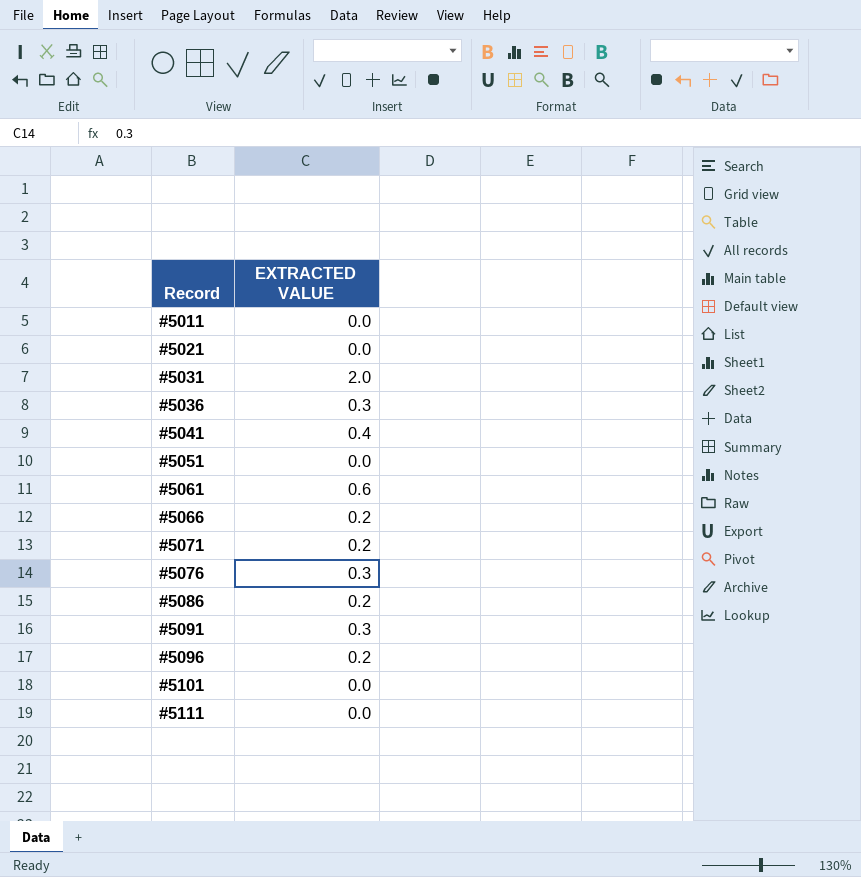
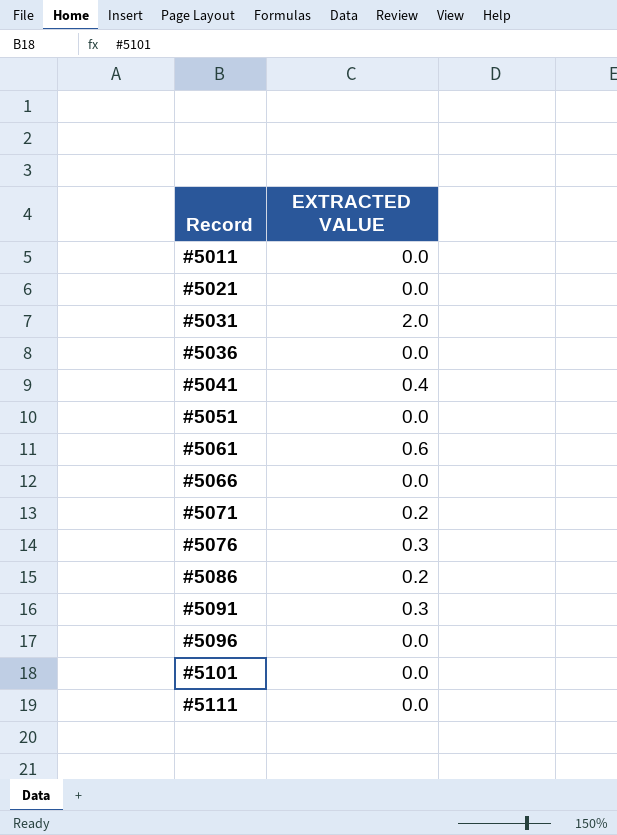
#5036 | EXTRACTED VALUE: 0.3 -> 0.0
#5066 | EXTRACTED VALUE: 0.2 -> 0.0
#5096 | EXTRACTED VALUE: 0.2 -> 0.0

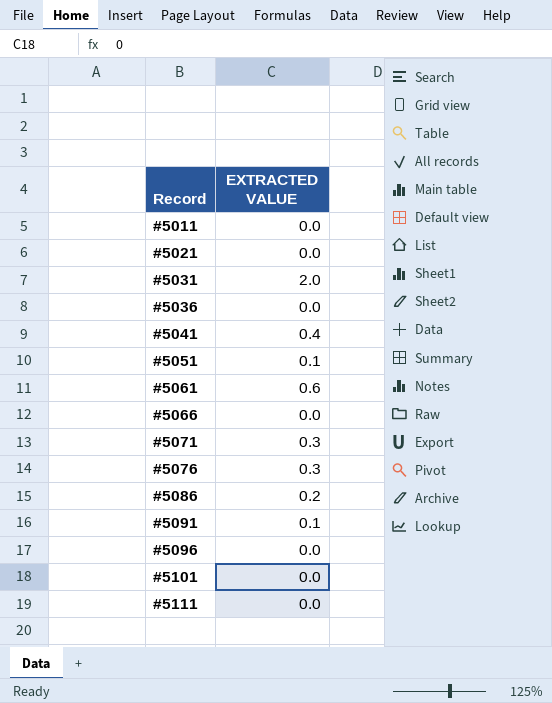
#5051 | EXTRACTED VALUE: 0.0 -> 0.1
#5071 | EXTRACTED VALUE: 0.2 -> 0.3
#5091 | EXTRACTED VALUE: 0.3 -> 0.1

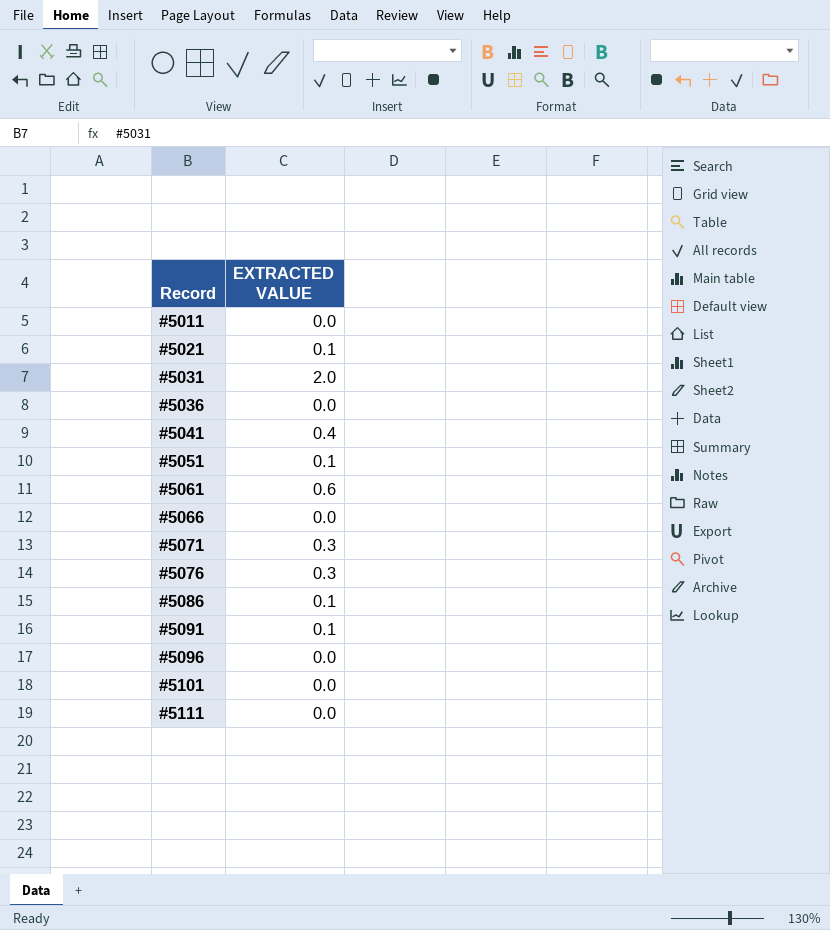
#5021 | EXTRACTED VALUE: 0.0 -> 0.1
#5086 | EXTRACTED VALUE: 0.2 -> 0.1

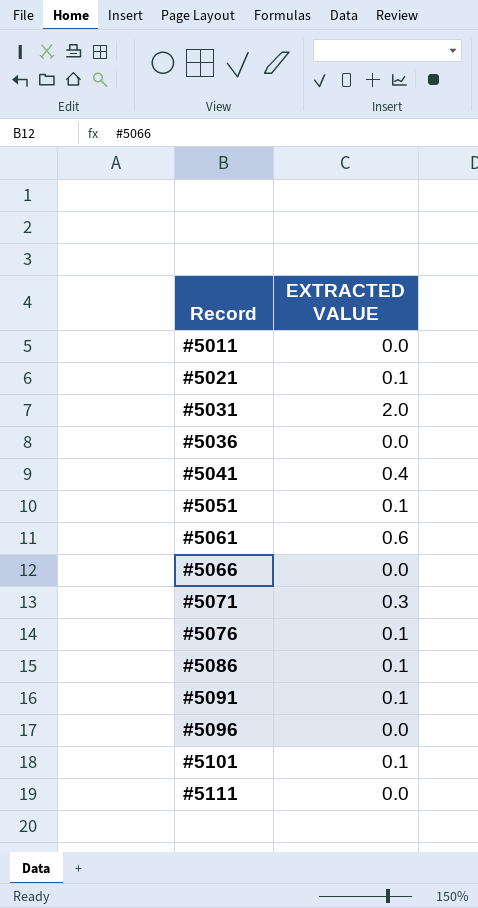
#5076 | EXTRACTED VALUE: 0.3 -> 0.1
#5101 | EXTRACTED VALUE: 0.0 -> 0.1

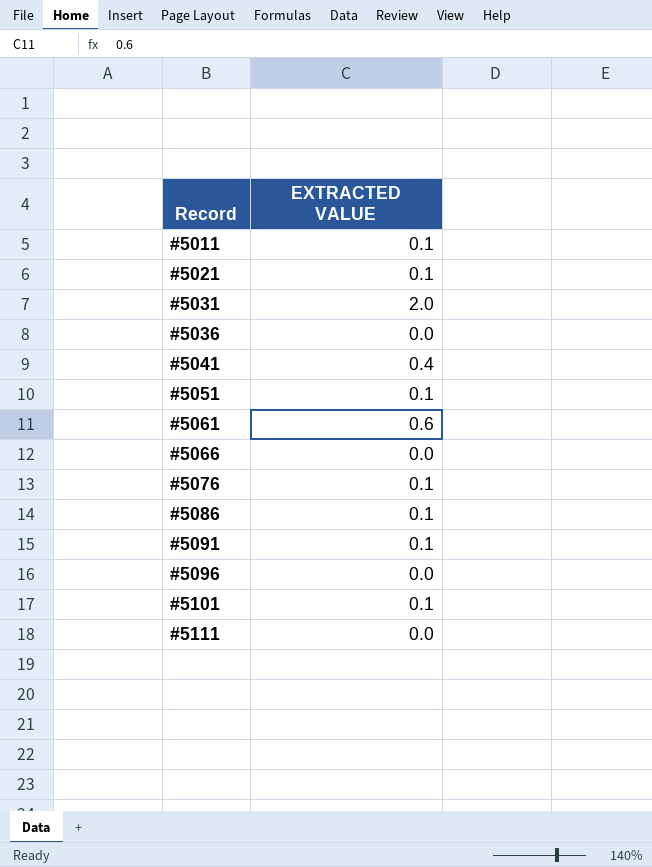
row #5071: 0.3 -> none
#5011 | EXTRACTED VALUE: 0.0 -> 0.1

